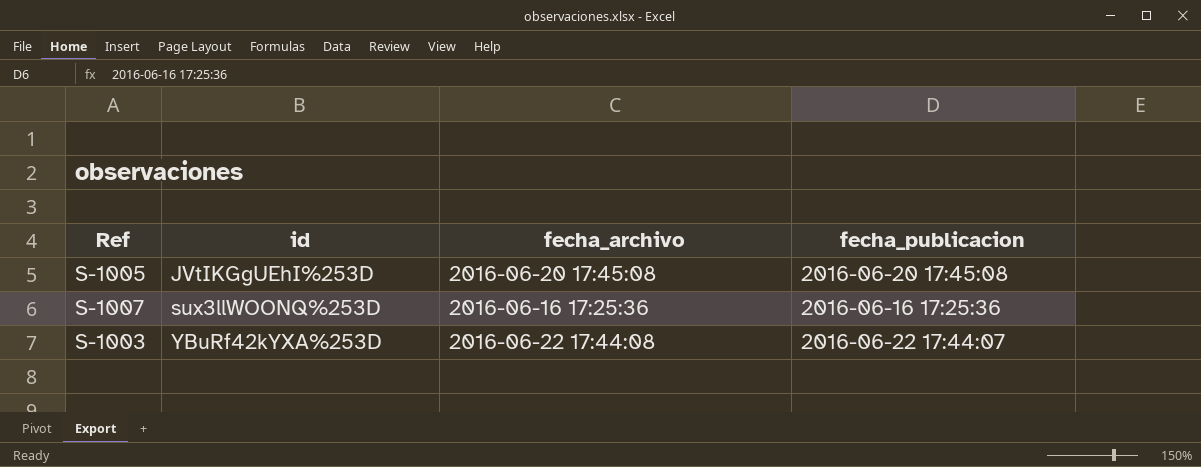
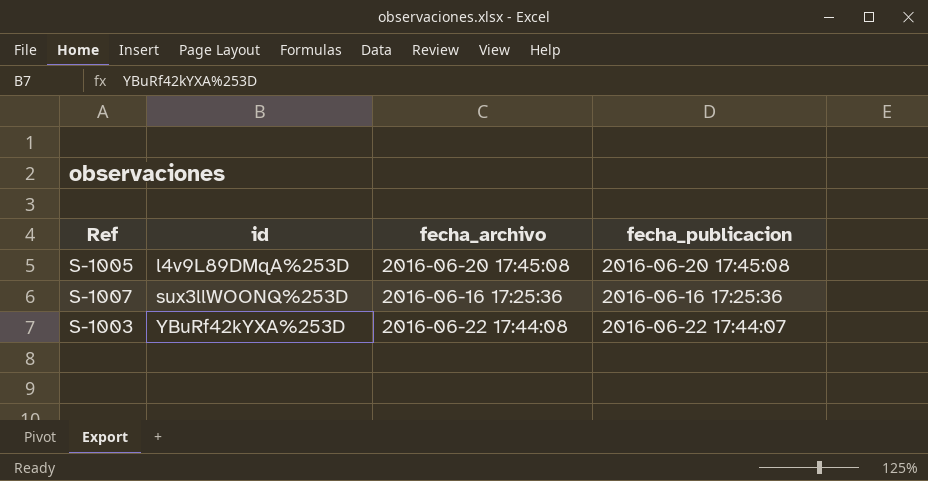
S-1005 | id: JVtIKGgUEhI%253D -> l4v9L89DMqA%253D

